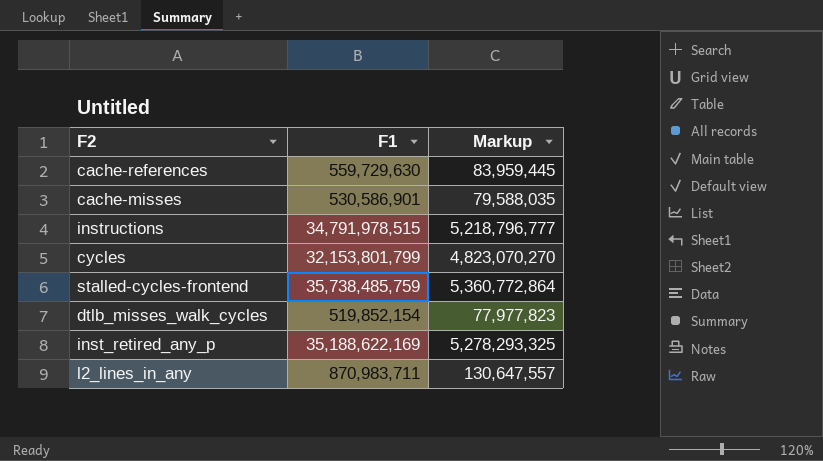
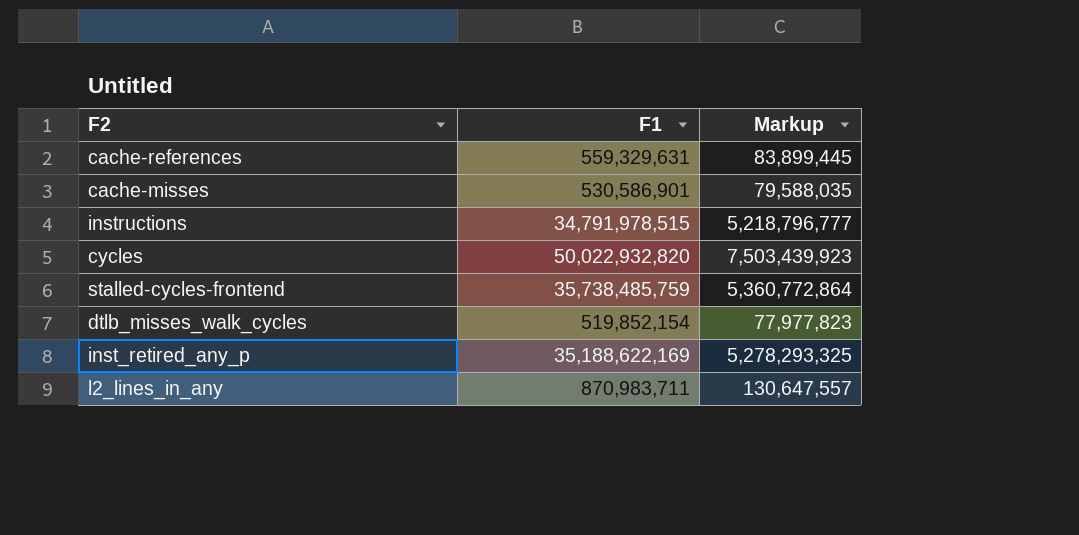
cache-references | F1: 559,729,630 -> 559,329,631
cache-references | Markup: 83,959,445 -> 83,899,445
cycles | F1: 32,153,801,799 -> 50,022,932,820
cycles | Markup: 4,823,070,270 -> 7,503,439,923

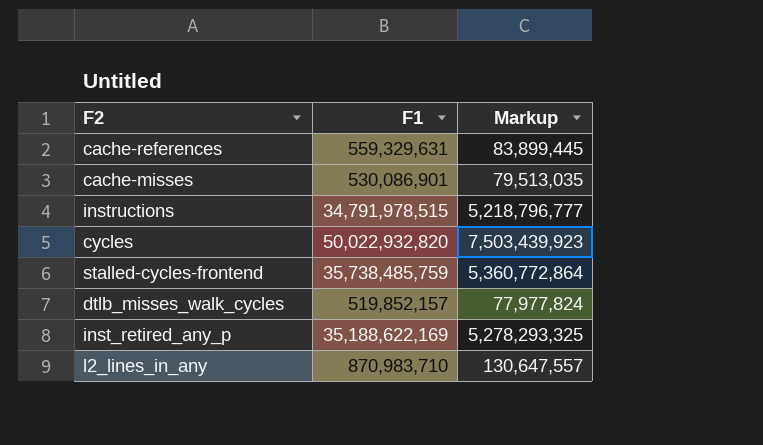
cache-misses | F1: 530,586,901 -> 530,086,901
cache-misses | Markup: 79,588,035 -> 79,513,035
dtlb_misses_walk_cycles | F1: 519,852,154 -> 519,852,157
dtlb_misses_walk_cycles | Markup: 77,977,823 -> 77,977,824
l2_lines_in_any | F1: 870,983,711 -> 870,983,710

